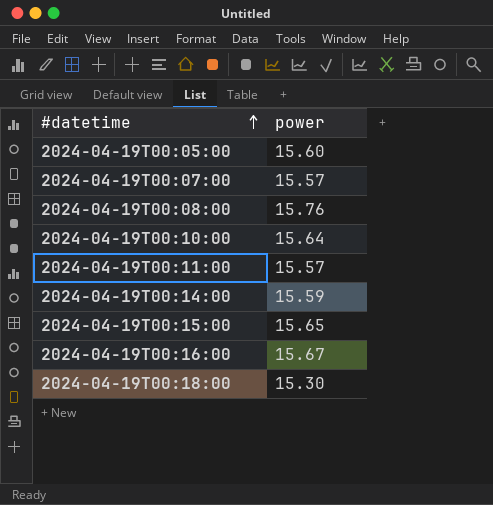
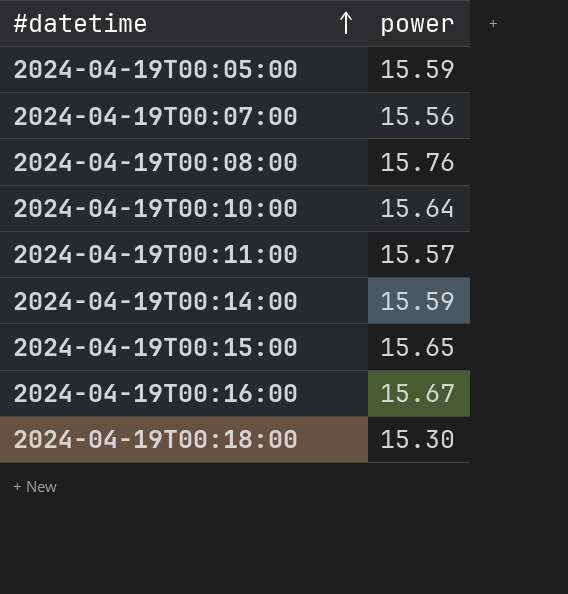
2024-04-19T00:05:00 | power: 15.60 -> 15.59
2024-04-19T00:07:00 | power: 15.57 -> 15.56

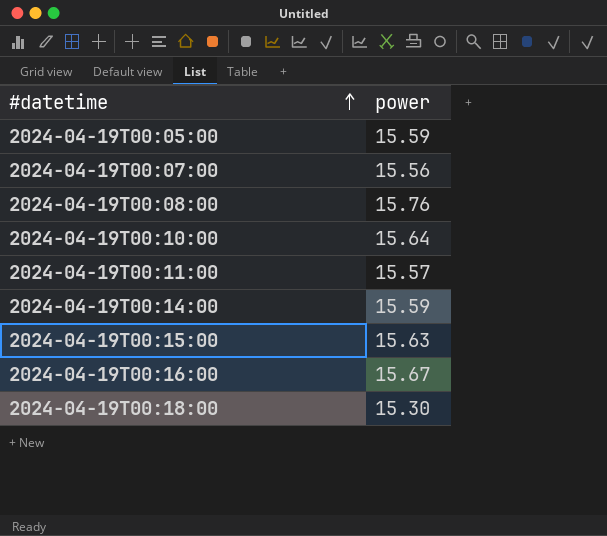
2024-04-19T00:15:00 | power: 15.65 -> 15.63

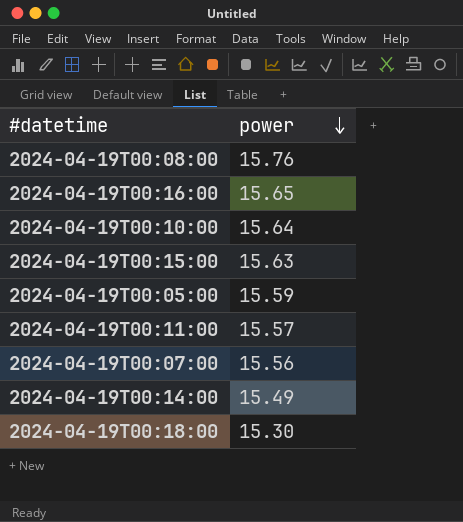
row order: #datetime ascending -> power descending
2024-04-19T00:16:00 | power: 15.67 -> 15.65
2024-04-19T00:14:00 | power: 15.59 -> 15.49

